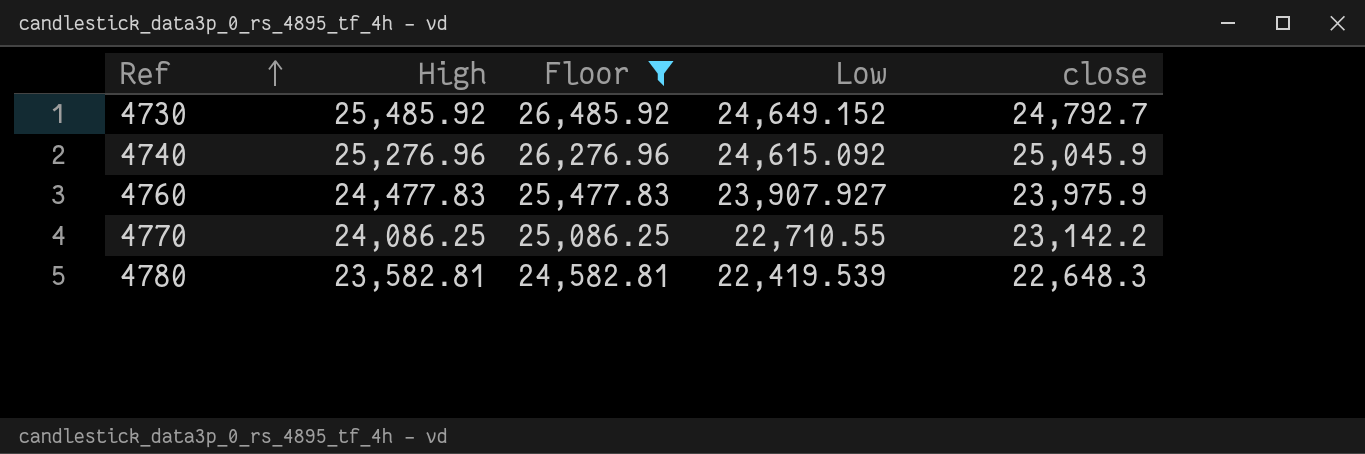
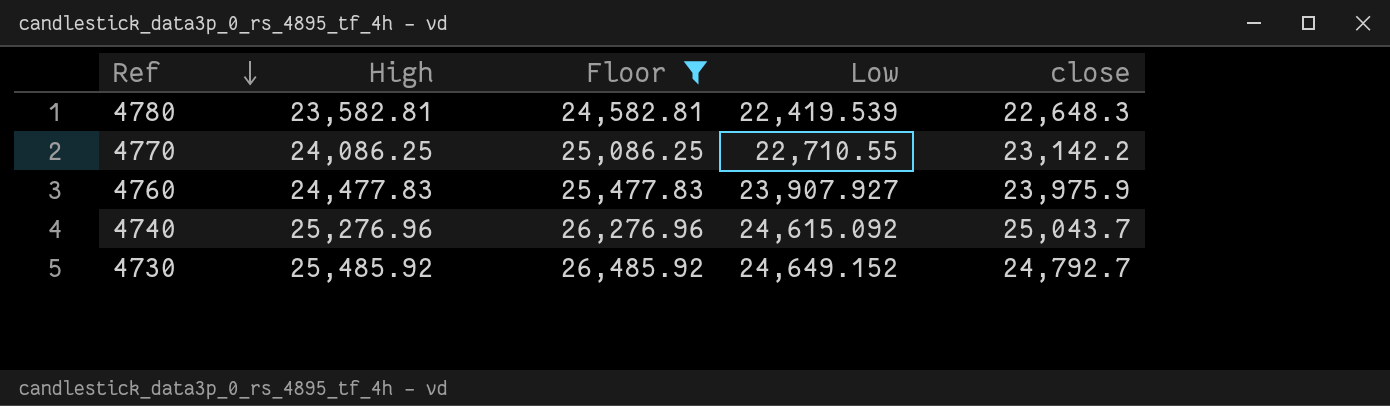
row order: Ref ascending -> Ref descending
4740 | close: 25,045.9 -> 25,043.7

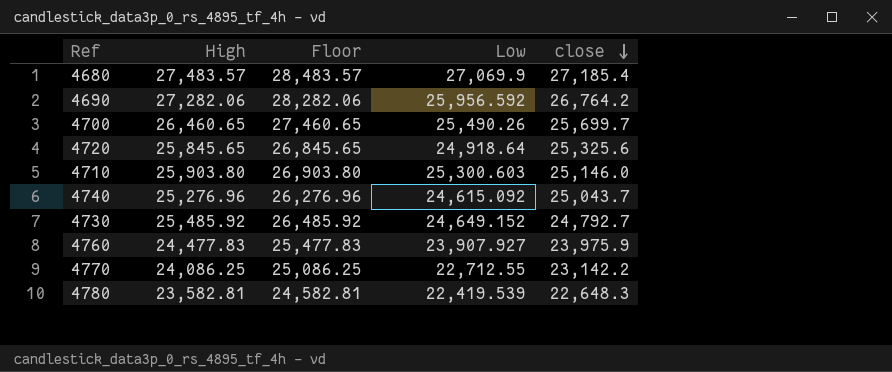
filter: Floor <= 26,485.92 -> none
row order: Ref descending -> close descending
4770 | Low: 22,710.55 -> 22,712.55

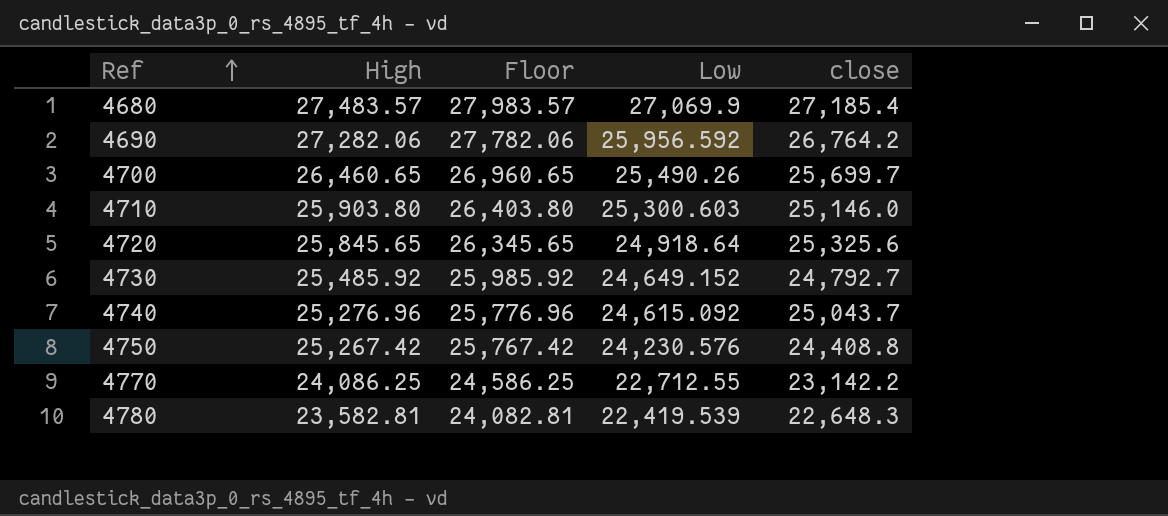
row order: close descending -> Ref ascending
column Floor | formula: [High] + 1000 -> [High] + 500
row 4760: 24,477.83 | 25,477.83 | 23,907.927 | 23,975.9 -> none
row 4750: none -> 25,267.42 | 25,767.42 | 24,230.576 | 24,408.8

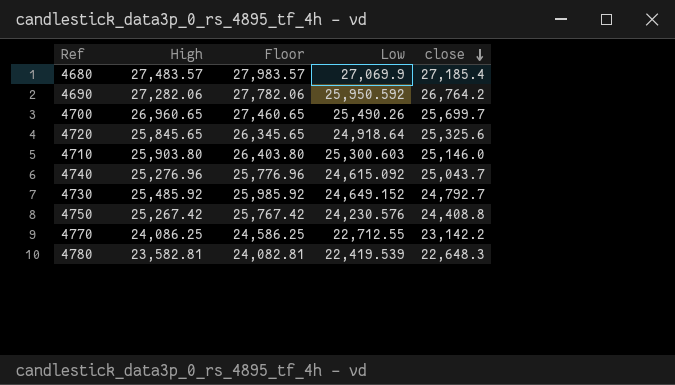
row order: Ref ascending -> close descending
4690 | Low: 25,956.592 -> 25,950.592
4700 | High: 26,460.65 -> 26,960.65
4700 | Floor: 26,960.65 -> 27,460.65

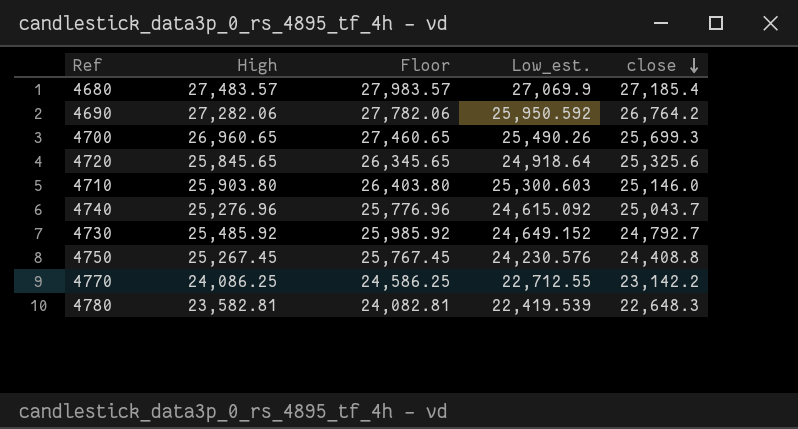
column name: Low -> Low_est.
4700 | close: 25,699.7 -> 25,699.3
4750 | High: 25,267.42 -> 25,267.45
4750 | Floor: 25,767.42 -> 25,767.45

